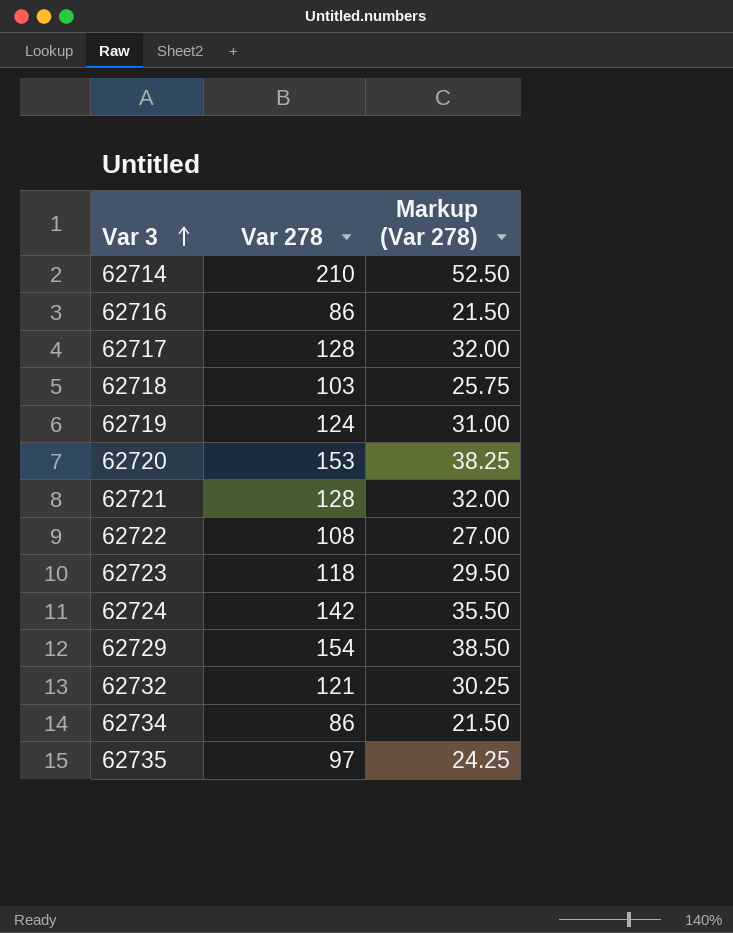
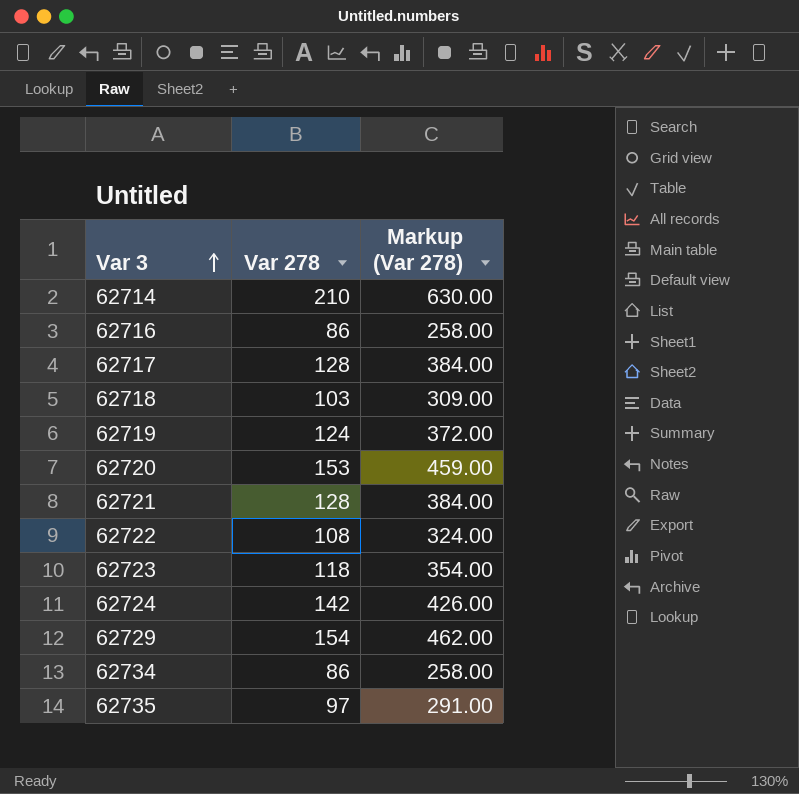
column Markup (Var 278) | formula: [Var 278] * 0.25 -> [Var 278] * 3
row 62732: 121 | 30.25 -> none

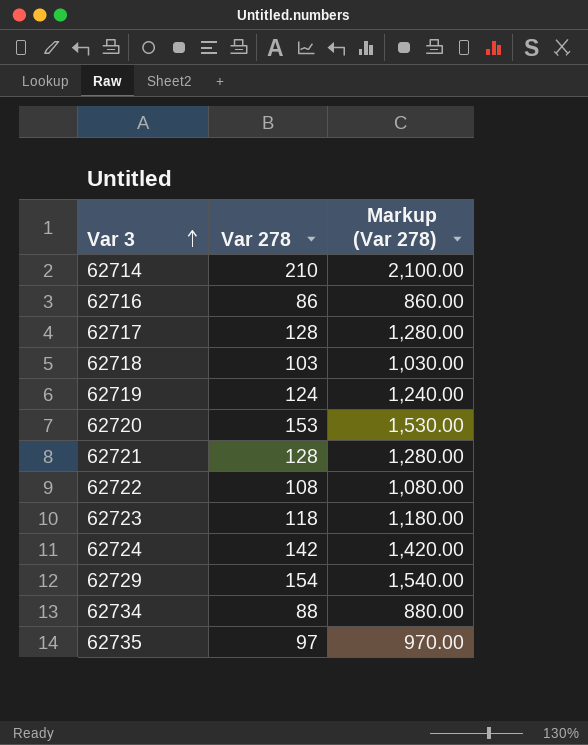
column Markup (Var 278) | formula: [Var 278] * 3 -> [Var 278] * 10
62734 | Var 278: 86 -> 88

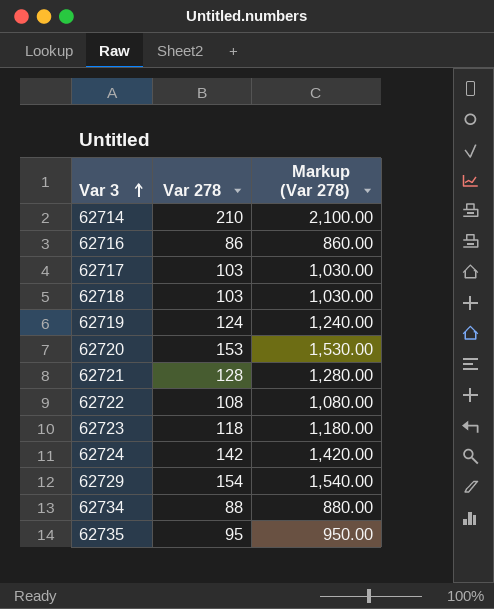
62717 | Var 278: 128 -> 103
62717 | Markup (Var 278): 1,280.00 -> 1,030.00
62735 | Var 278: 97 -> 95
62735 | Markup (Var 278): 970.00 -> 950.00

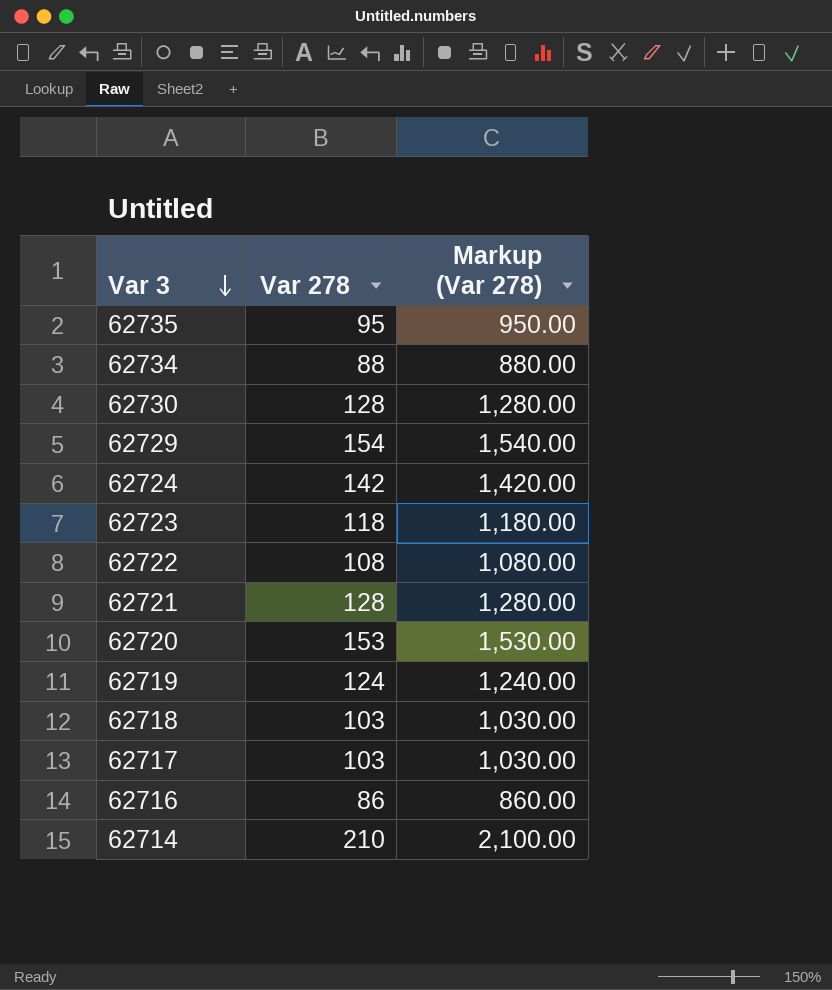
row order: Var 3 ascending -> Var 3 descending
row 62730: none -> 128 | 1,280.00

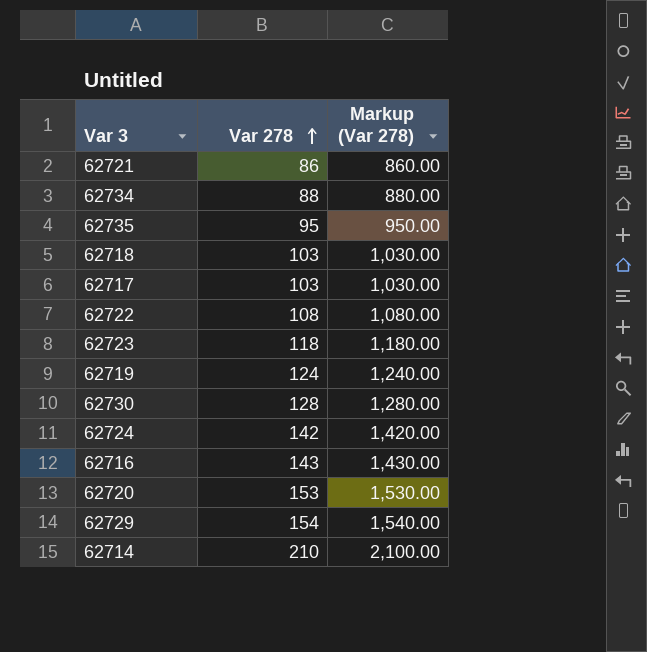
row order: Var 3 descending -> Var 278 ascending
62721 | Var 278: 128 -> 86
62721 | Markup (Var 278): 1,280.00 -> 860.00
62716 | Var 278: 86 -> 143
62716 | Markup (Var 278): 860.00 -> 1,430.00

